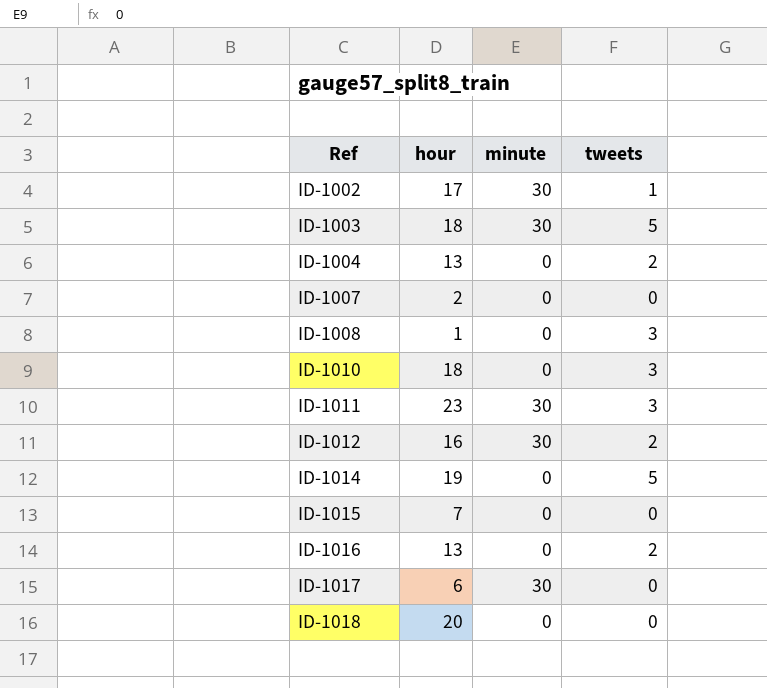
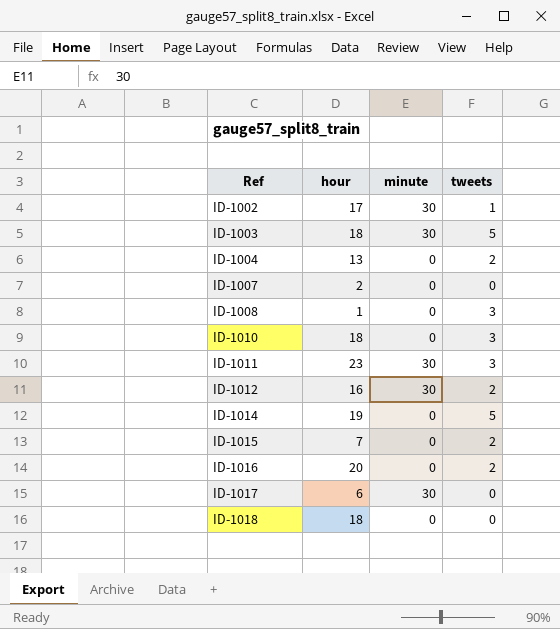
ID-1015 | tweets: 0 -> 2
ID-1016 | hour: 13 -> 20
ID-1018 | hour: 20 -> 18

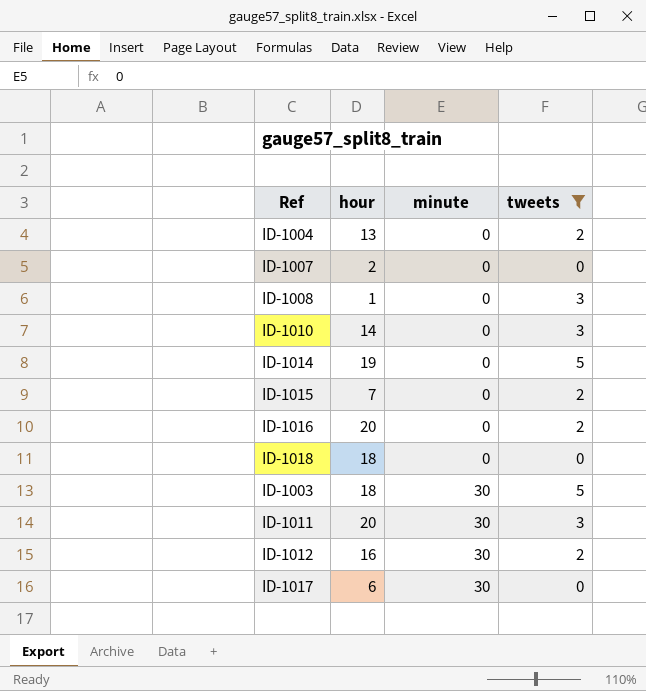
filter: none -> tweets != 1
row order: Ref ascending -> minute ascending
ID-1010 | hour: 18 -> 14
ID-1011 | hour: 23 -> 20

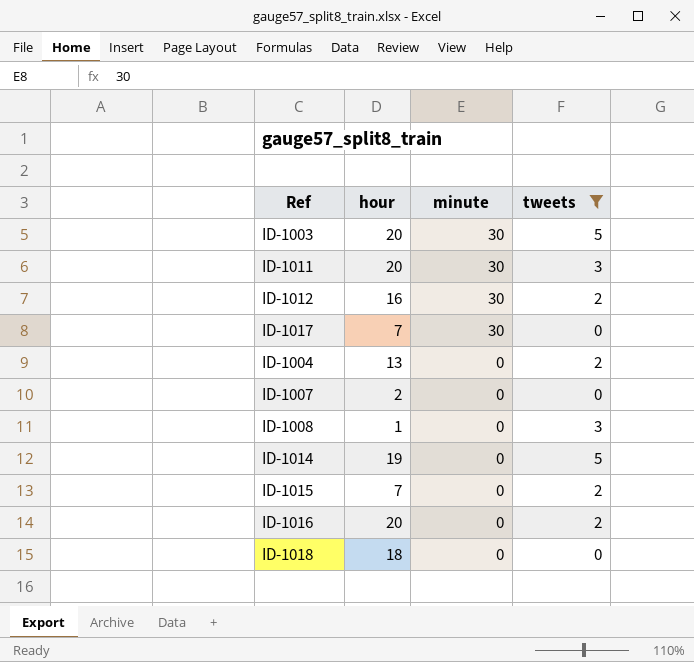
row order: minute ascending -> minute descending
row ID-1010: 14 | 0 | 3 -> none
ID-1003 | hour: 18 -> 20
ID-1017 | hour: 6 -> 7

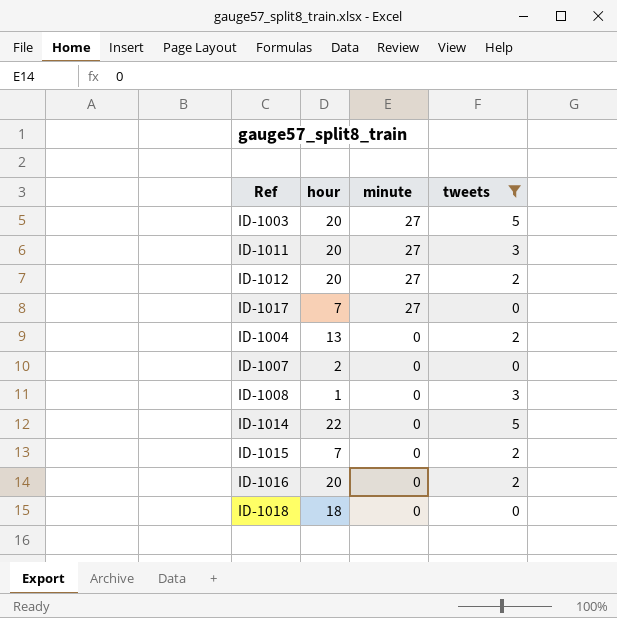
ID-1003 | minute: 30 -> 27
ID-1011 | minute: 30 -> 27
ID-1012 | hour: 16 -> 20
ID-1012 | minute: 30 -> 27
ID-1017 | minute: 30 -> 27
ID-1014 | hour: 19 -> 22

